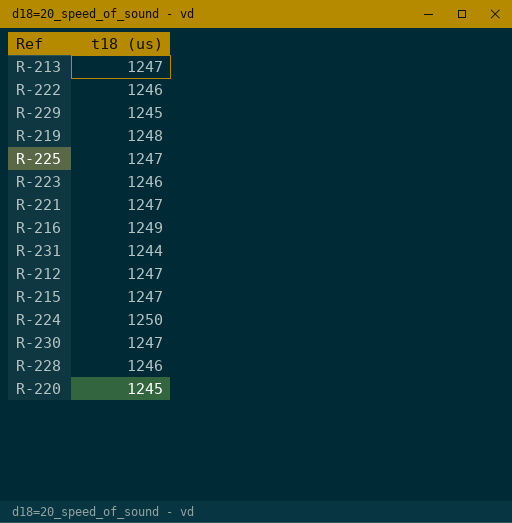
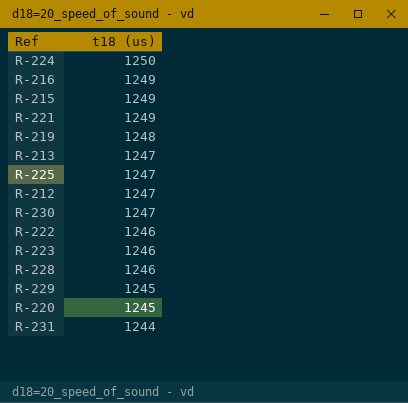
row order: none -> t18 (us) descending
R-215 | t18 (us): 1247 -> 1249
R-221 | t18 (us): 1247 -> 1249

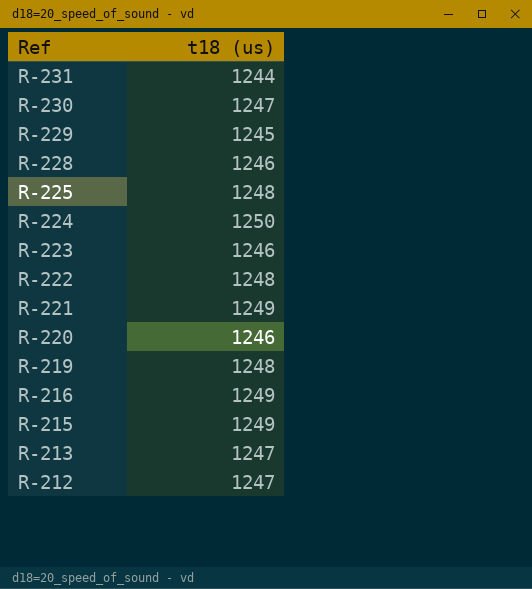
row order: t18 (us) descending -> Ref descending
R-225 | t18 (us): 1247 -> 1248
R-222 | t18 (us): 1246 -> 1248
R-220 | t18 (us): 1245 -> 1246

